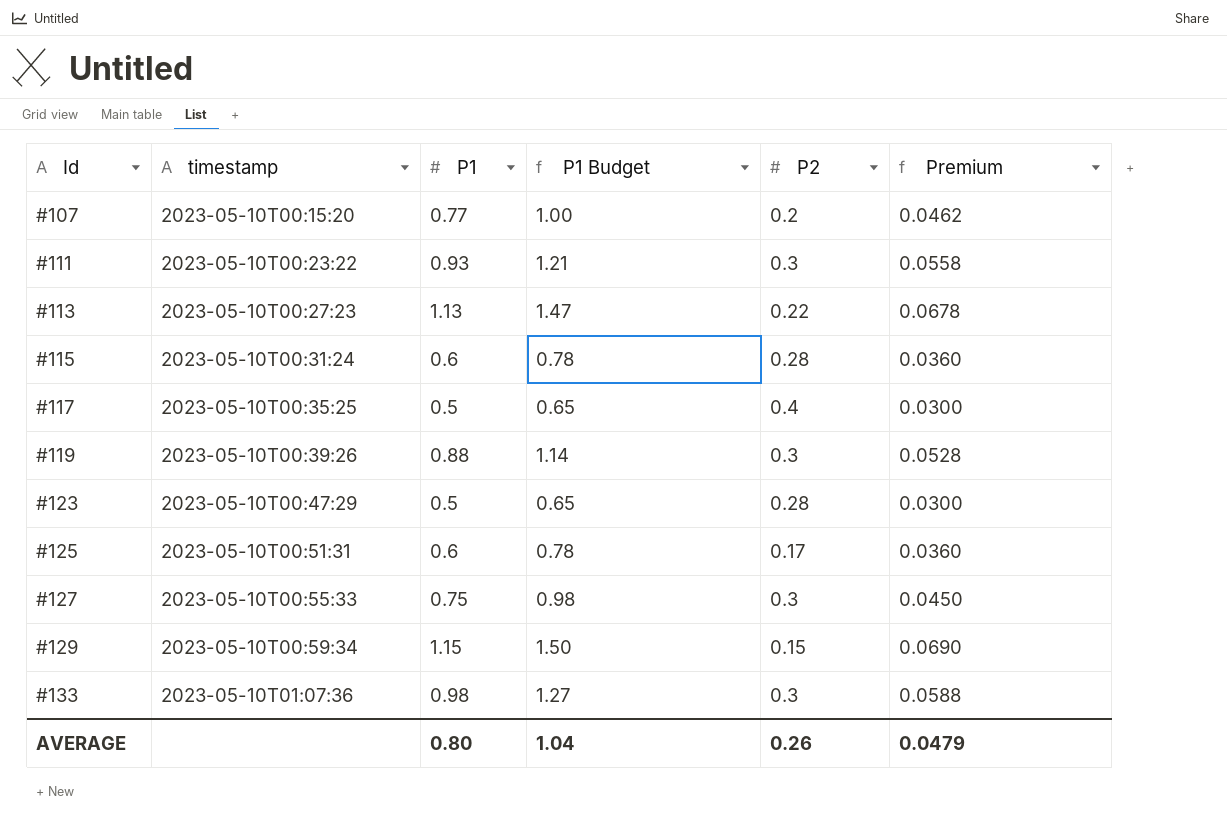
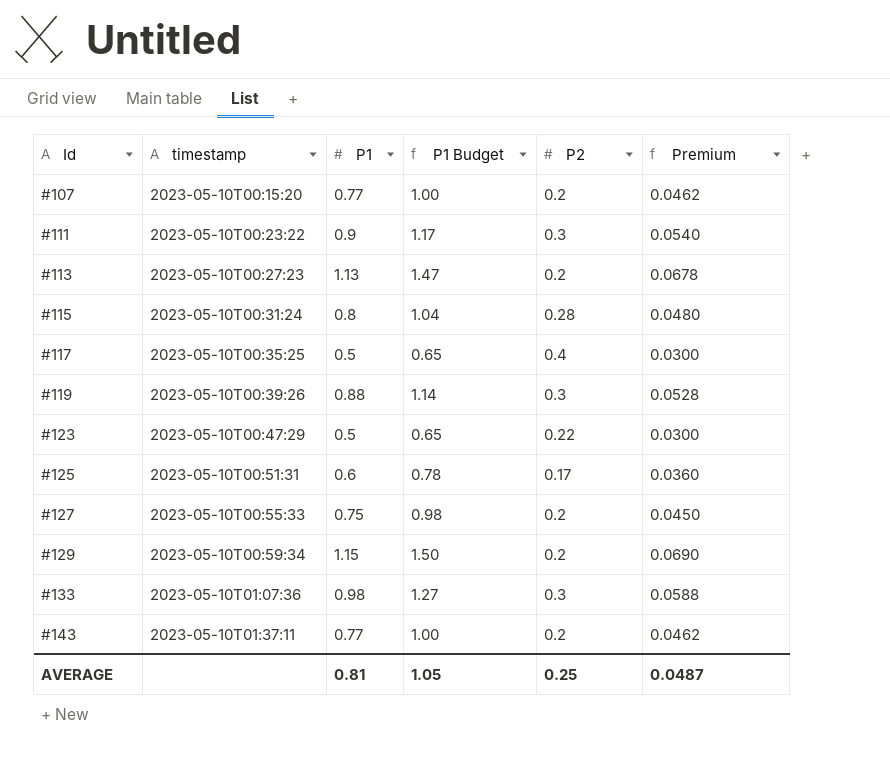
#111 | P1: 0.93 -> 0.9
#111 | P1 Budget: 1.21 -> 1.17
#111 | Premium: 0.0558 -> 0.0540
#113 | P2: 0.22 -> 0.2
#115 | P1: 0.6 -> 0.8
#115 | P1 Budget: 0.78 -> 1.04
#115 | Premium: 0.0360 -> 0.0480
#123 | P2: 0.28 -> 0.22
#127 | P2: 0.3 -> 0.2
#129 | P2: 0.15 -> 0.2
row #143: none -> 2023-05-10T01:37:11 | 0.77 | 1.00 | 0.2 | 0.0462
AVERAGE | P1: 0.80 -> 0.81
AVERAGE | P1 Budget: 1.04 -> 1.05
AVERAGE | P2: 0.26 -> 0.25
AVERAGE | Premium: 0.0479 -> 0.0487

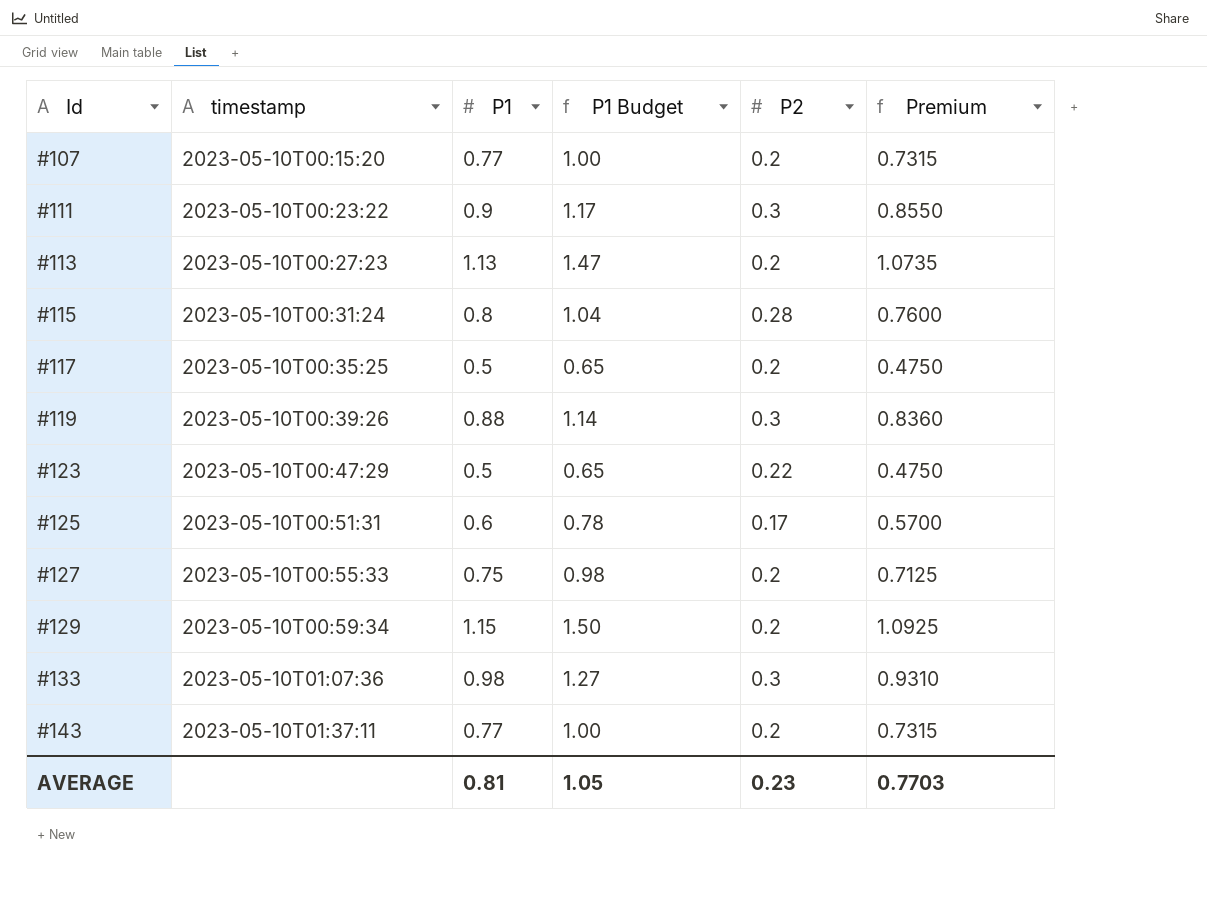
column Premium | formula: [P1] * 0.06 -> [P1] * 0.95
#117 | P2: 0.4 -> 0.2
AVERAGE | P2: 0.25 -> 0.23
AVERAGE | Premium: 0.0487 -> 0.7703

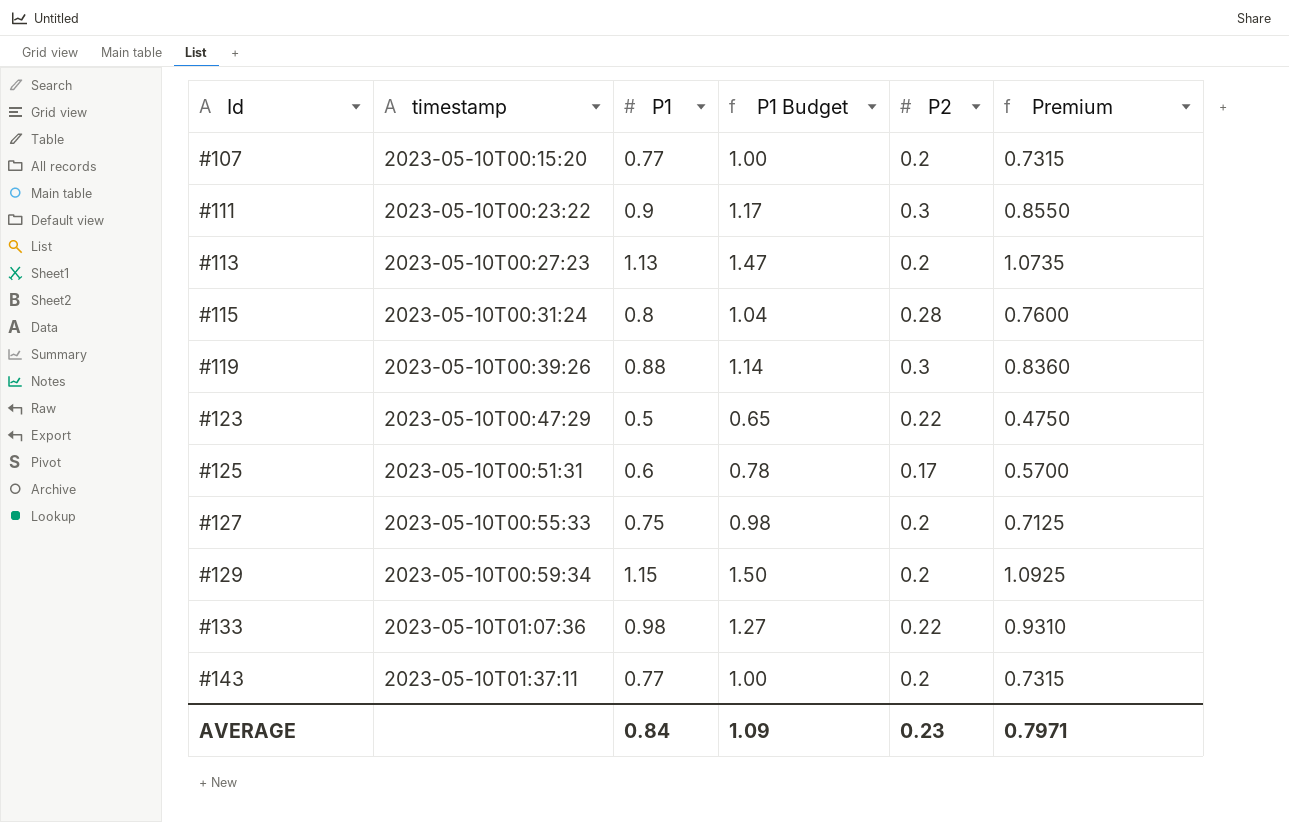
row #117: 2023-05-10T00:35:25 | 0.5 | 0.65 | 0.2 | 0.4750 -> none
#133 | P2: 0.3 -> 0.22
AVERAGE | P1: 0.81 -> 0.84
AVERAGE | P1 Budget: 1.05 -> 1.09
AVERAGE | Premium: 0.7703 -> 0.7971

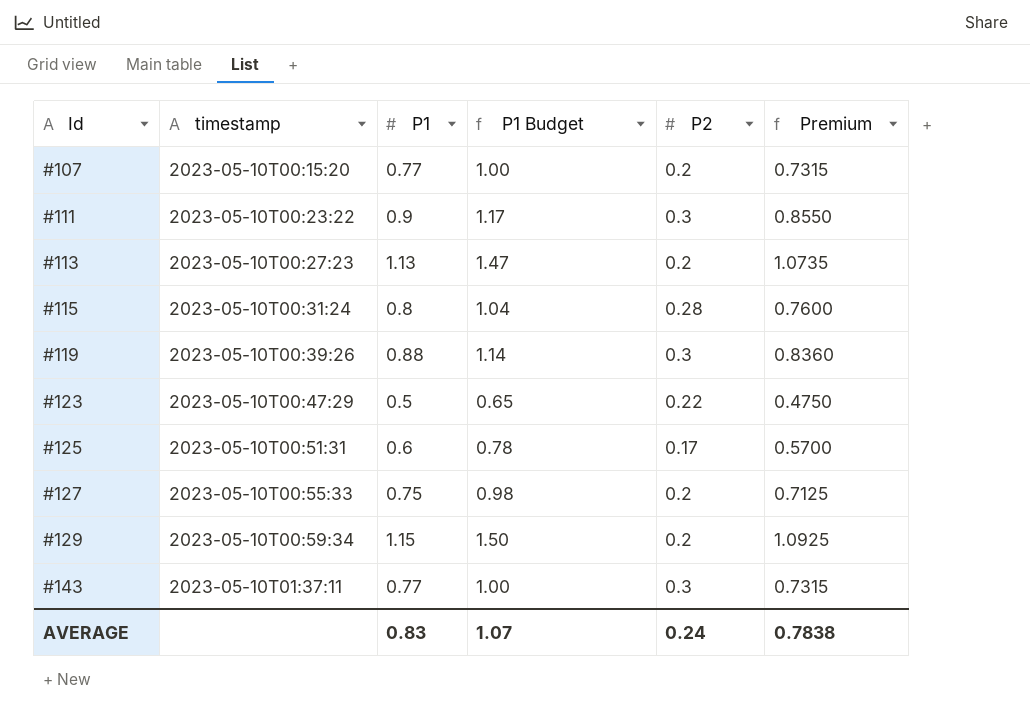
row #133: 2023-05-10T01:07:36 | 0.98 | 1.27 | 0.22 | 0.9310 -> none
#143 | P2: 0.2 -> 0.3
AVERAGE | P1: 0.84 -> 0.83
AVERAGE | P1 Budget: 1.09 -> 1.07
AVERAGE | P2: 0.23 -> 0.24
AVERAGE | Premium: 0.7971 -> 0.7838

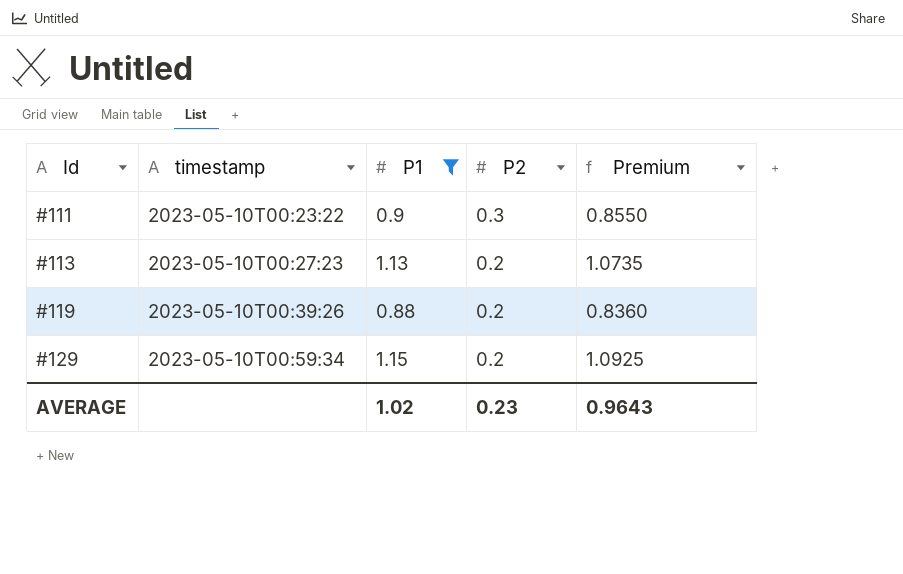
filter: none -> P1 >= 0.88
column P1 Budget | formula: [P1] * 1.3 -> none
#119 | P2: 0.3 -> 0.2
AVERAGE | P1: 0.83 -> 1.02
AVERAGE | P2: 0.24 -> 0.23
AVERAGE | Premium: 0.7838 -> 0.9643

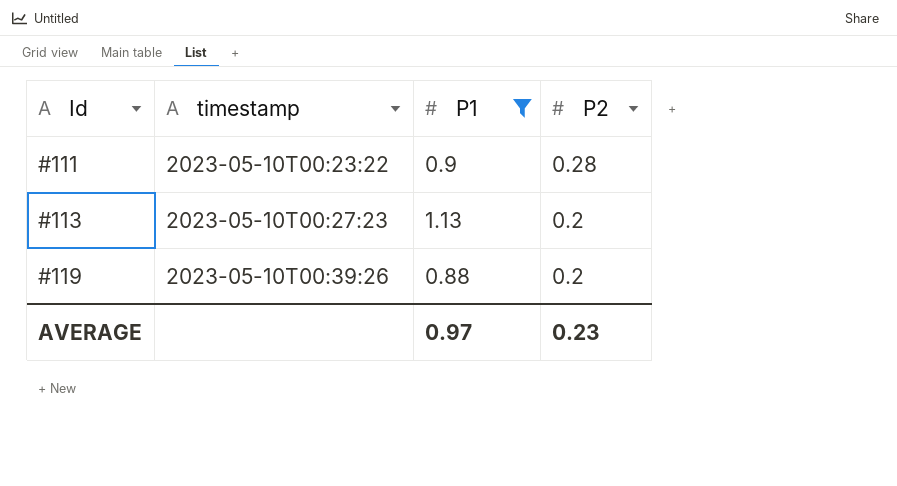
column Premium | formula: [P1] * 0.95 -> none
row #129: 2023-05-10T00:59:34 | 1.15 | 0.2 | 1.0925 -> none
#111 | P2: 0.3 -> 0.28
AVERAGE | P1: 1.02 -> 0.97

